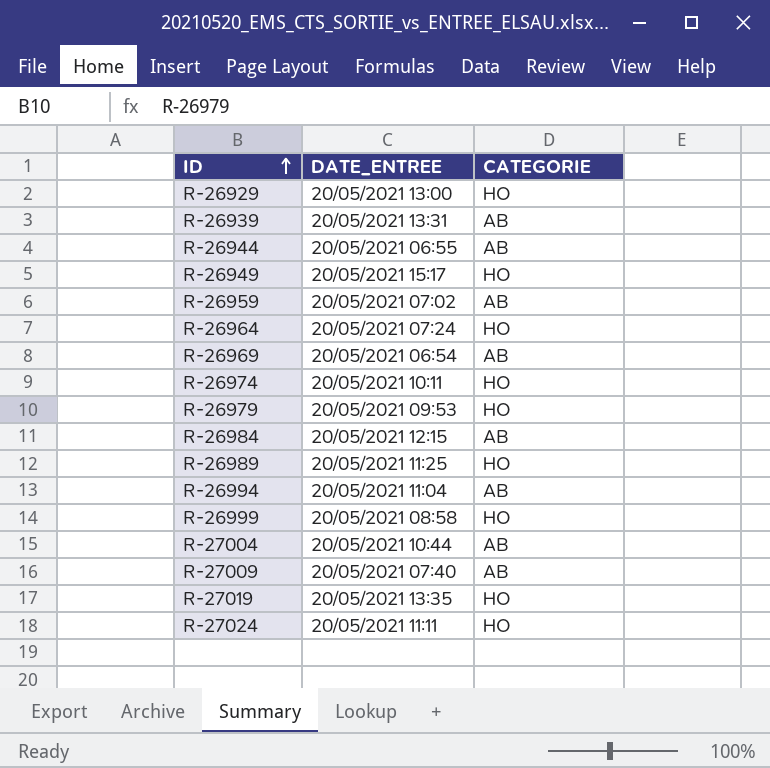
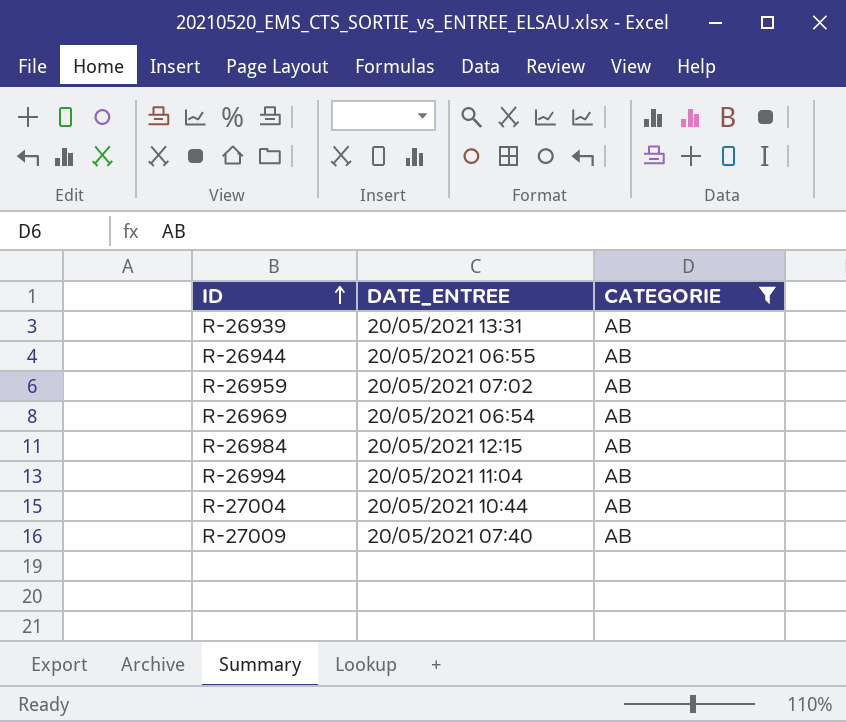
filter: none -> CATEGORIE = AB

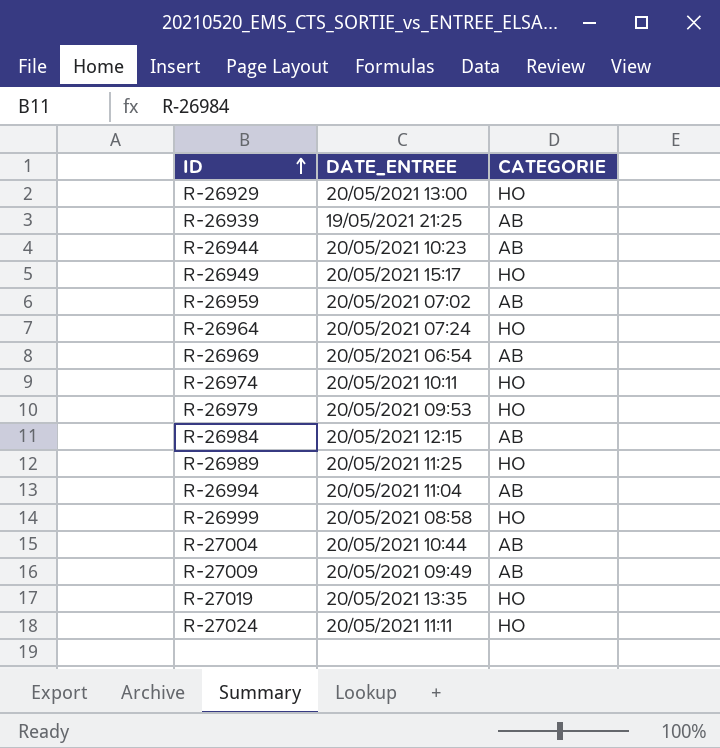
filter: CATEGORIE = AB -> none
R-26939 | DATE_ENTREE: 20/05/2021 13:31 -> 19/05/2021 21:25
R-26944 | DATE_ENTREE: 20/05/2021 06:55 -> 20/05/2021 10:23
R-27009 | DATE_ENTREE: 20/05/2021 07:40 -> 20/05/2021 09:49

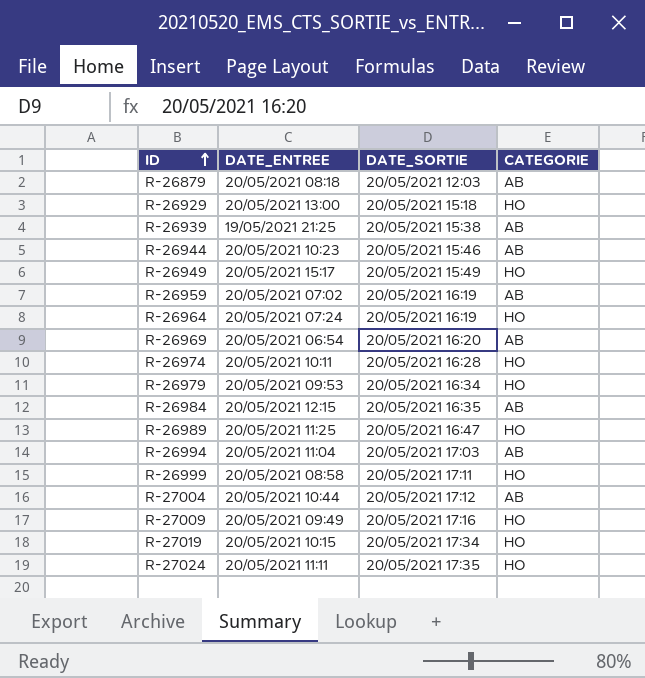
column DATE_SORTIE | position: none -> 3
row R-26879: none -> 20/05/2021 08:18 | 20/05/2021 12:03 | AB
R-27009 | CATEGORIE: AB -> HO
R-27019 | DATE_ENTREE: 20/05/2021 13:35 -> 20/05/2021 10:15

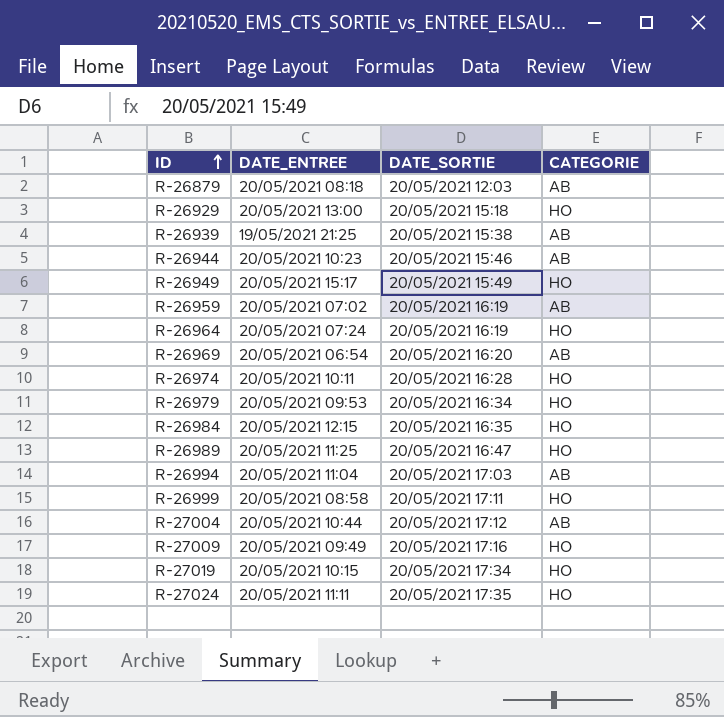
R-26984 | CATEGORIE: AB -> HO

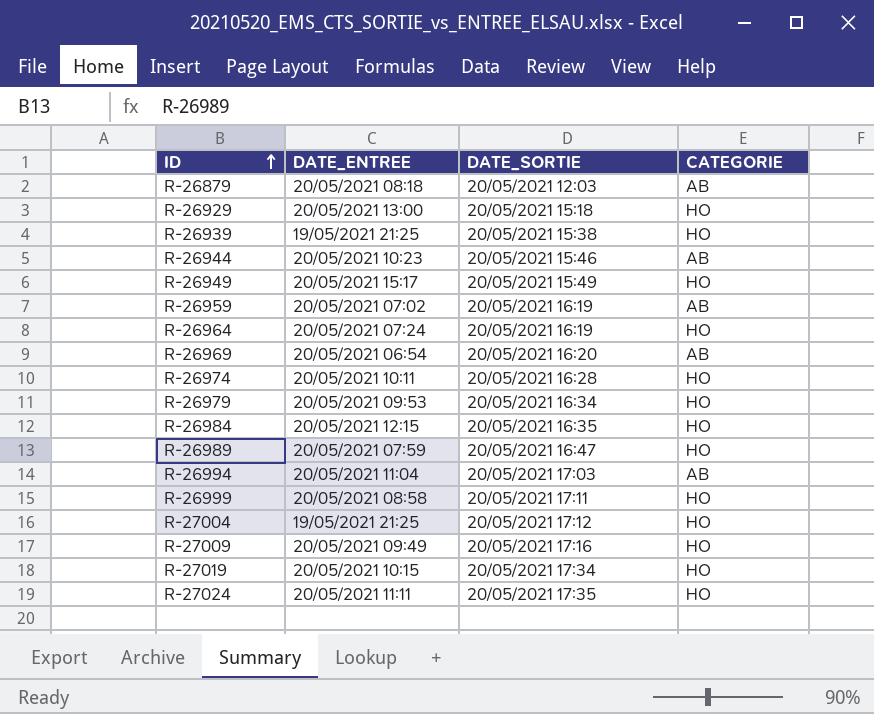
R-26939 | CATEGORIE: AB -> HO
R-26989 | DATE_ENTREE: 20/05/2021 11:25 -> 20/05/2021 07:59
R-27004 | DATE_ENTREE: 20/05/2021 10:44 -> 19/05/2021 21:25
R-27004 | CATEGORIE: AB -> HO

